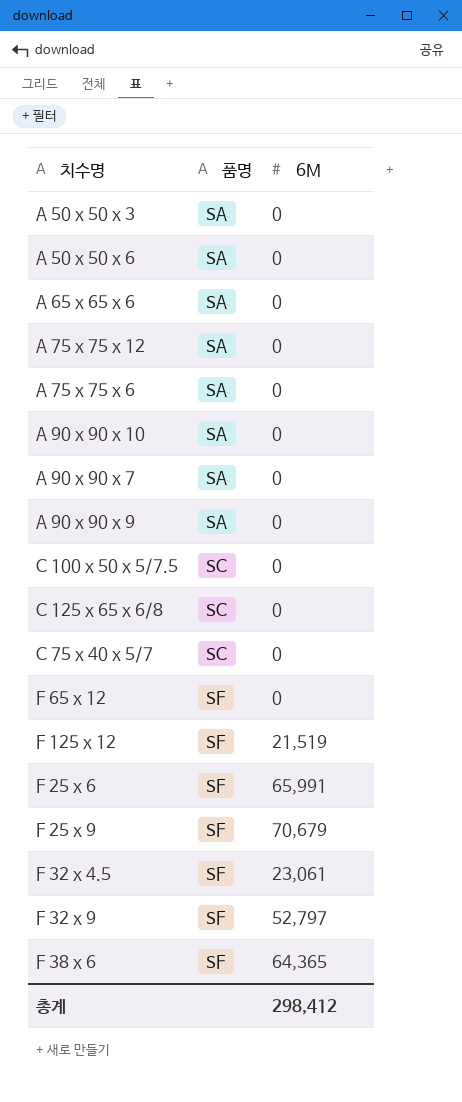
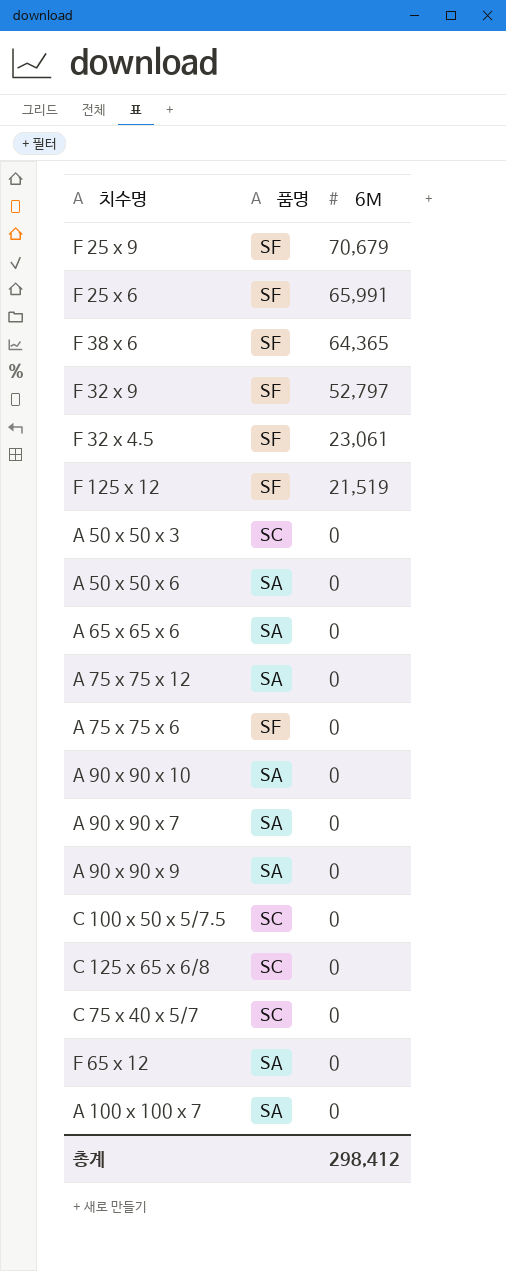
row order: 품명 ascending -> 6M descending
A 50 x 50 x 3 | 품명: SA -> SC
A 75 x 75 x 6 | 품명: SA -> SF
F 65 x 12 | 품명: SF -> SA
row A 100 x 100 x 7: none -> SA | 0

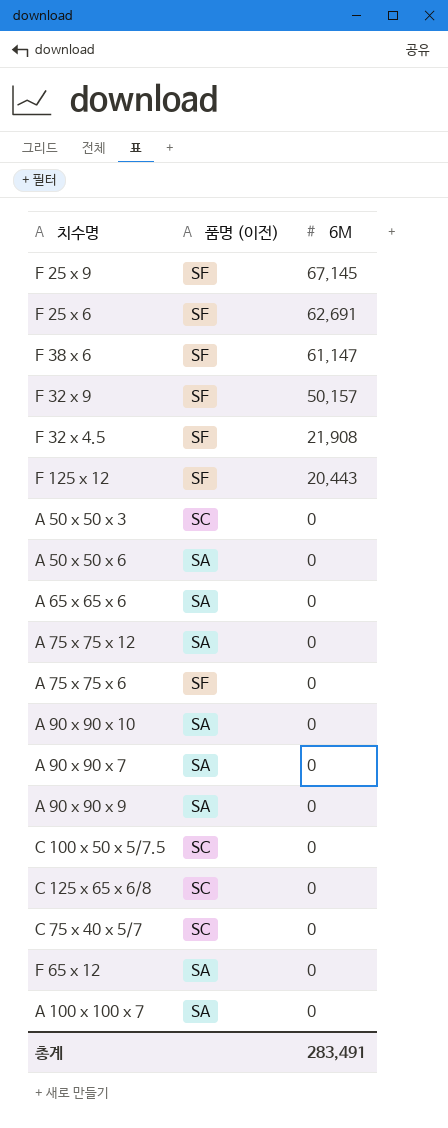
column name: 품명 -> 품명 (이전)
F 25 x 9 | 6M: 70,679 -> 67,145
F 25 x 6 | 6M: 65,991 -> 62,691
F 38 x 6 | 6M: 64,365 -> 61,147
F 32 x 9 | 6M: 52,797 -> 50,157
F 32 x 4.5 | 6M: 23,061 -> 21,908
F 125 x 12 | 6M: 21,519 -> 20,443
총계 | 6M: 298,412 -> 283,491

